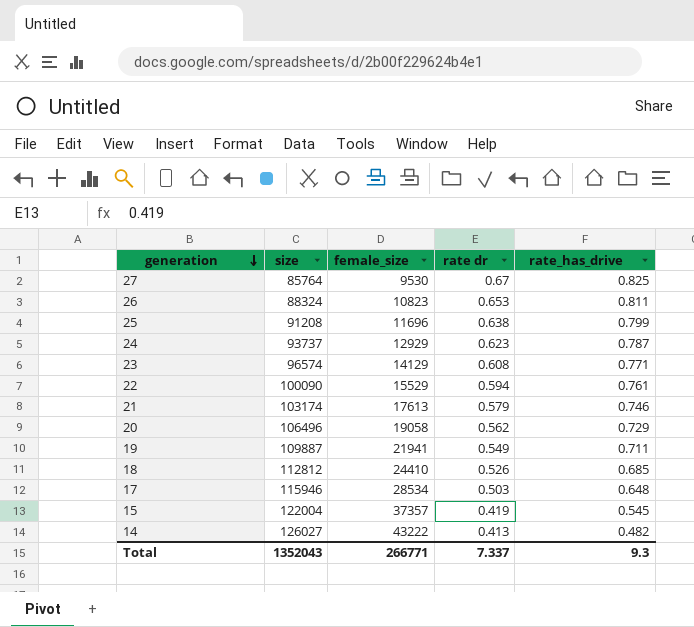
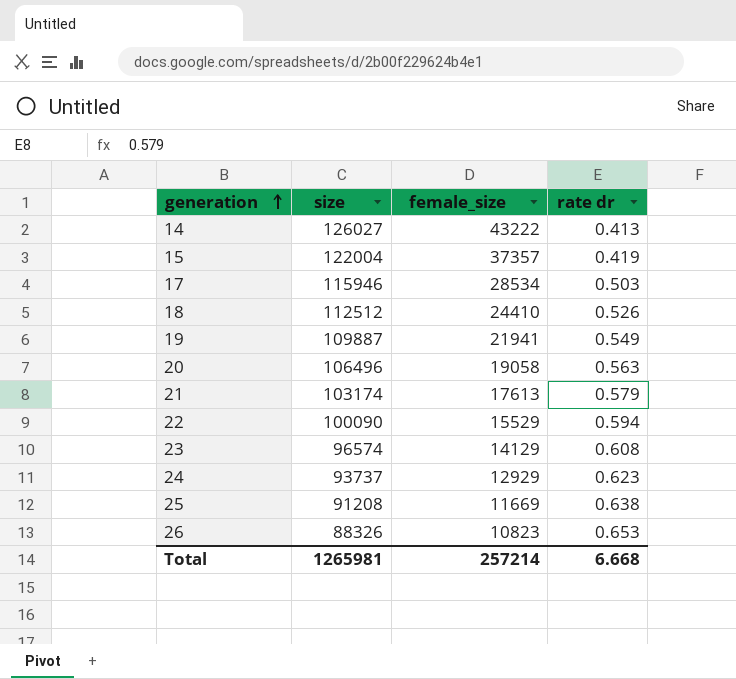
row order: generation descending -> generation ascending
column rate_has_drive | position: 5 -> none
row 27: 85764 | 9530 | 0.67 | 0.825 -> none
18 | size: 112812 -> 112512
20 | rate dr: 0.562 -> 0.563
25 | female_size: 11696 -> 11669
26 | size: 88324 -> 88326
Total | size: 1352043 -> 1265981
Total | female_size: 266771 -> 257214
Total | rate dr: 7.337 -> 6.668

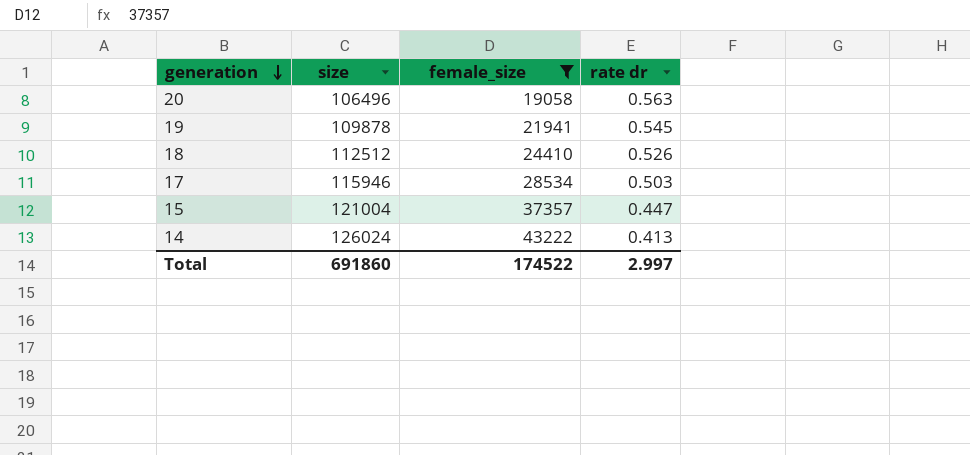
filter: none -> female_size >= 19058
row order: generation ascending -> generation descending
19 | size: 109887 -> 109878
19 | rate dr: 0.549 -> 0.545
15 | size: 122004 -> 121004
15 | rate dr: 0.419 -> 0.447
14 | size: 126027 -> 126024
Total | size: 1265981 -> 691860
Total | female_size: 257214 -> 174522
Total | rate dr: 6.668 -> 2.997

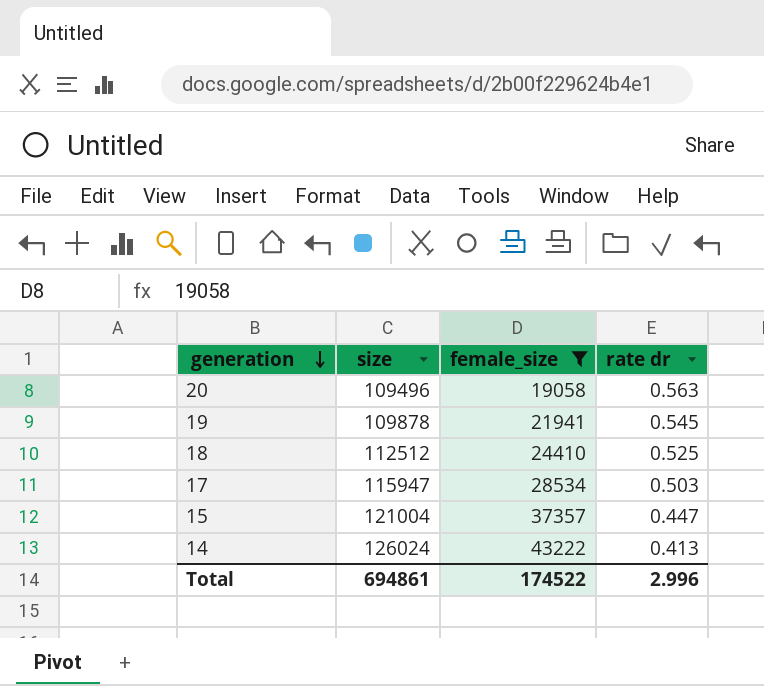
20 | size: 106496 -> 109496
18 | rate dr: 0.526 -> 0.525
17 | size: 115946 -> 115947
Total | size: 691860 -> 694861
Total | rate dr: 2.997 -> 2.996

